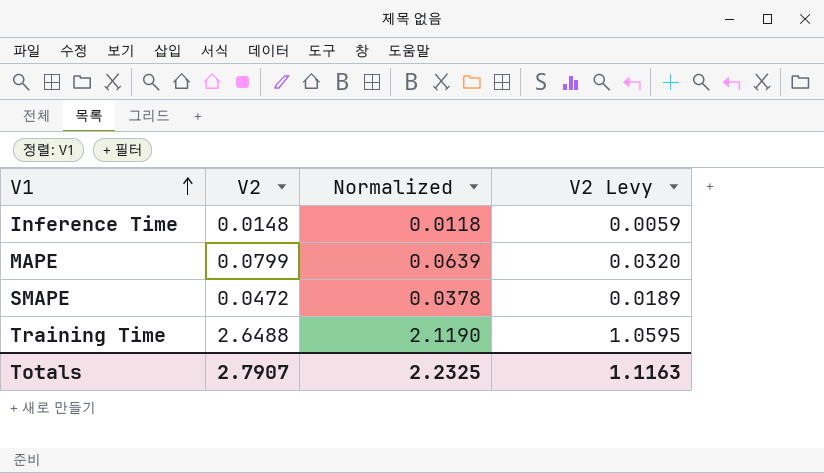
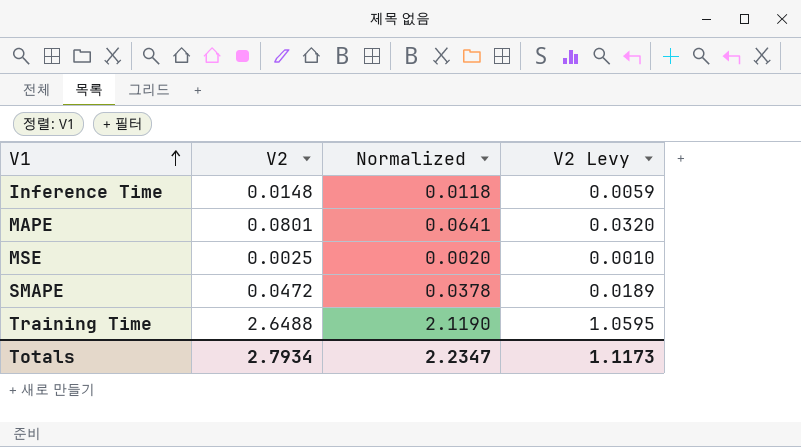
MAPE | V2: 0.0799 -> 0.0801
MAPE | Normalized: 0.0639 -> 0.0641
row MSE: none -> 0.0025 | 0.0020 | 0.0010
Totals | V2: 2.7907 -> 2.7934
Totals | Normalized: 2.2325 -> 2.2347
Totals | V2 Levy: 1.1163 -> 1.1173

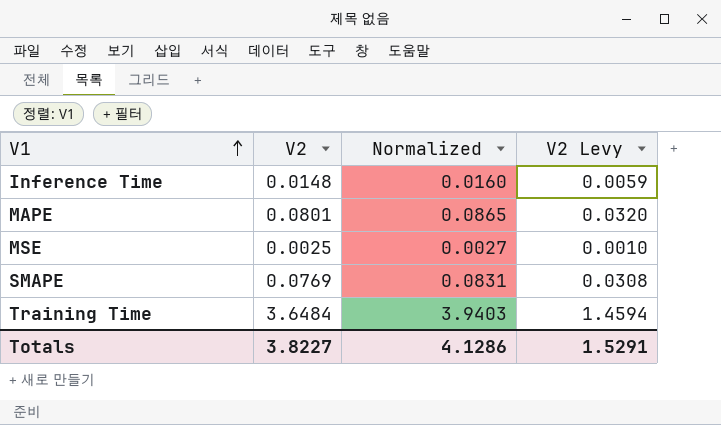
column Normalized | formula: [V2] * 0.8 -> [V2] * 1.08
SMAPE | V2: 0.0472 -> 0.0769
SMAPE | V2 Levy: 0.0189 -> 0.0308
Training Time | V2: 2.6488 -> 3.6484
Training Time | V2 Levy: 1.0595 -> 1.4594
Totals | V2: 2.7934 -> 3.8227
Totals | Normalized: 2.2347 -> 4.1286
Totals | V2 Levy: 1.1173 -> 1.5291

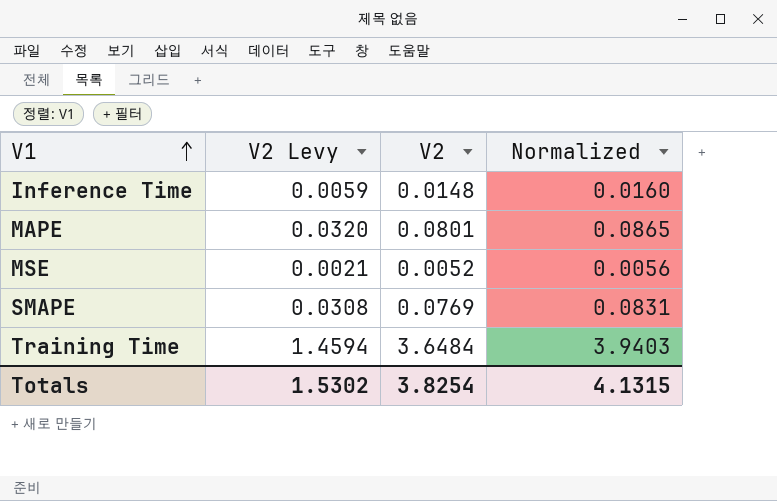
column V2 Levy | position: 4 -> 2
MSE | V2 Levy: 0.0010 -> 0.0021
MSE | V2: 0.0025 -> 0.0052
MSE | Normalized: 0.0027 -> 0.0056
Totals | V2 Levy: 1.5291 -> 1.5302
Totals | V2: 3.8227 -> 3.8254
Totals | Normalized: 4.1286 -> 4.1315

